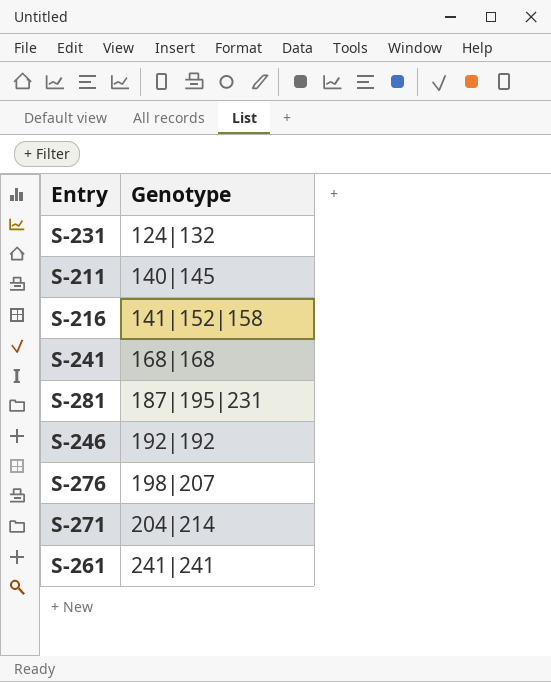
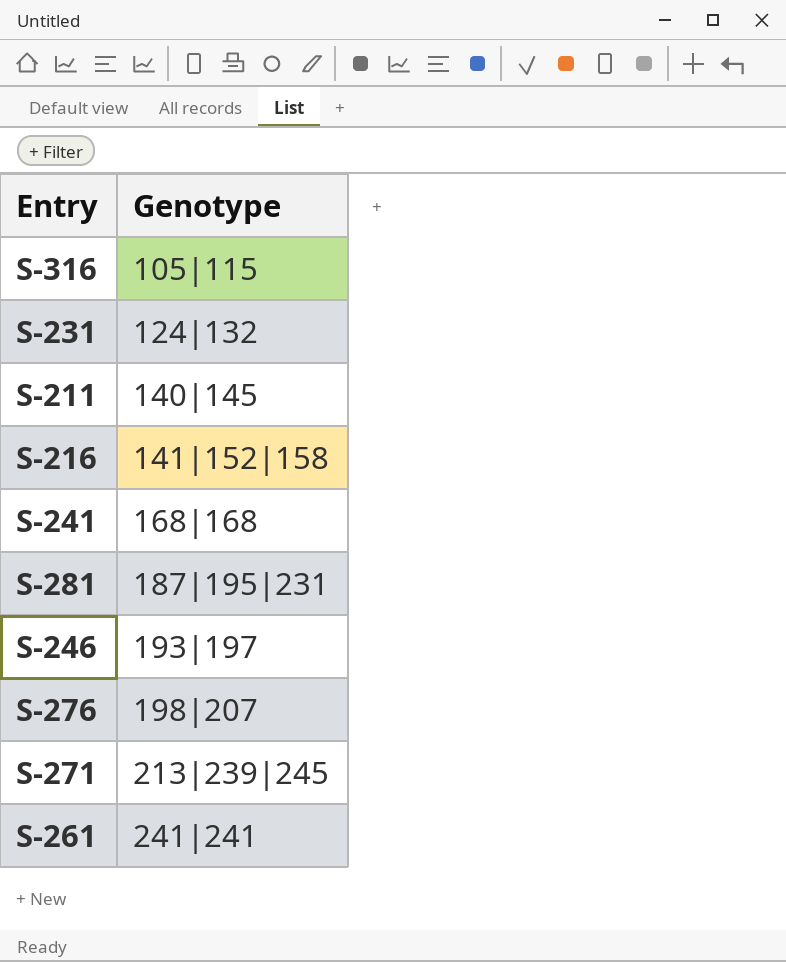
row S-316: none -> 105|115
S-246 | Genotype: 192|192 -> 193|197
S-271 | Genotype: 204|214 -> 213|239|245

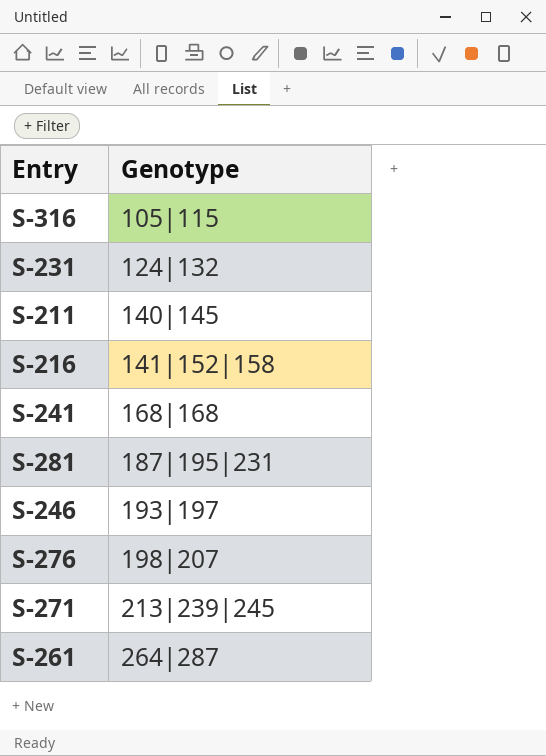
S-261 | Genotype: 241|241 -> 264|287

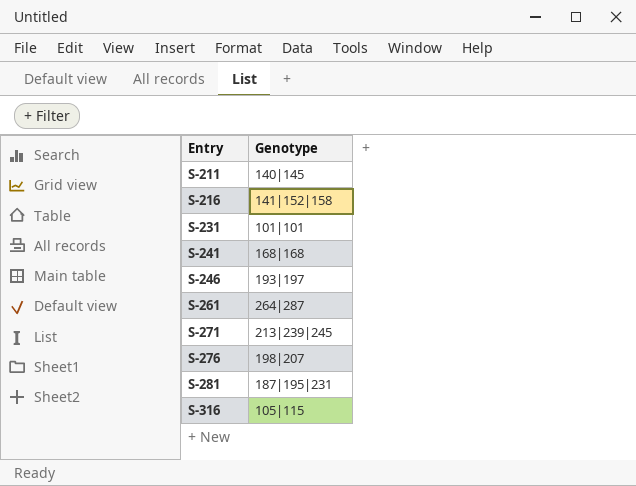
row order: Genotype ascending -> Entry ascending
S-231 | Genotype: 124|132 -> 101|101

